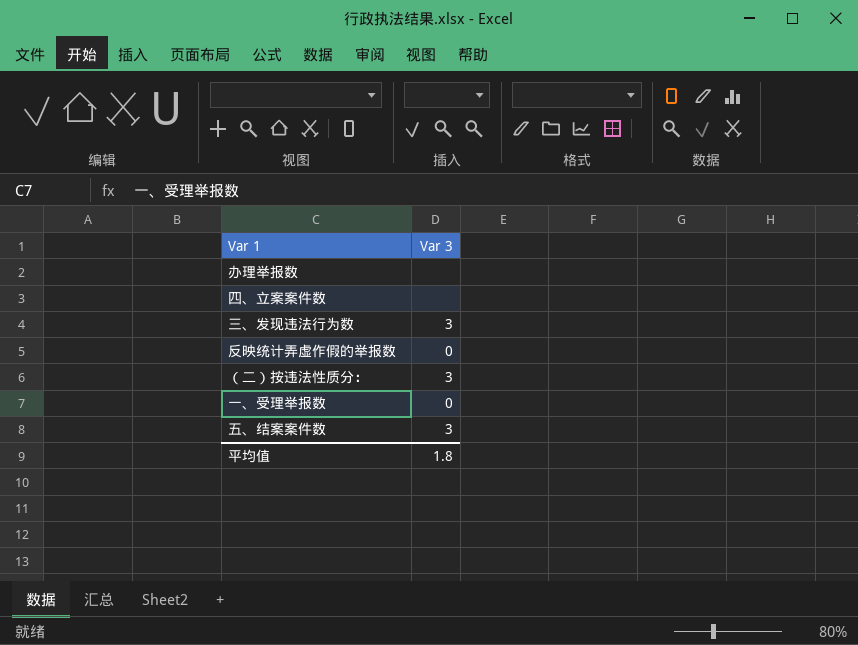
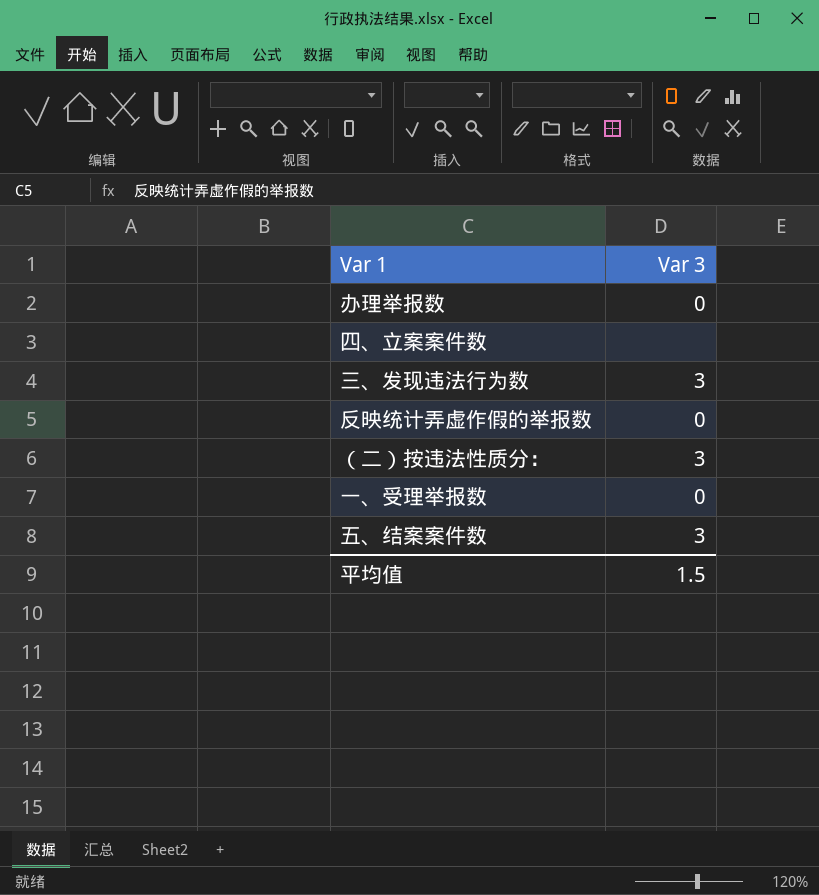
办理举报数 | Var 3: none -> 0
平均值 | Var 3: 1.8 -> 1.5

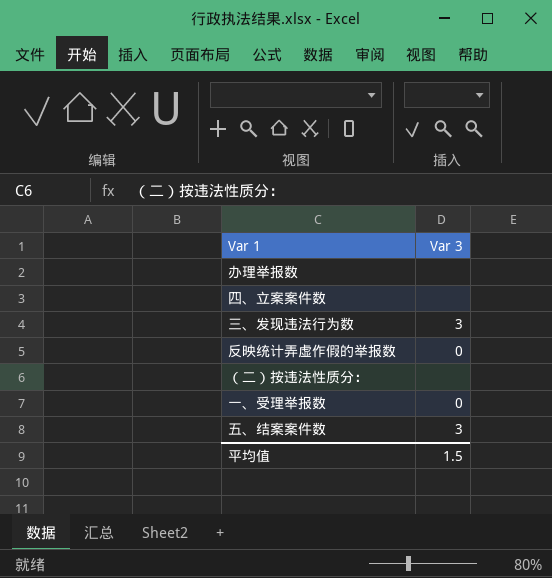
办理举报数 | Var 3: 0 -> none
（二）按违法性质分： | Var 3: 3 -> none

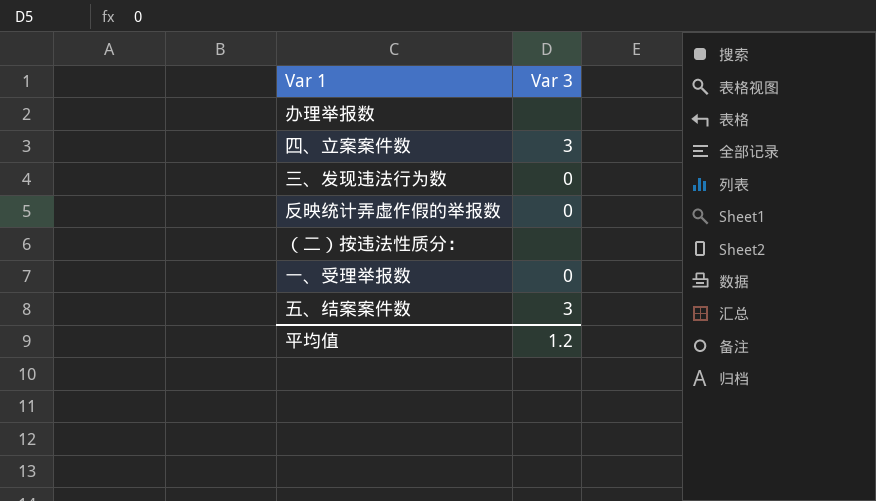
四、立案案件数 | Var 3: none -> 3
三、发现违法行为数 | Var 3: 3 -> 0
平均值 | Var 3: 1.5 -> 1.2

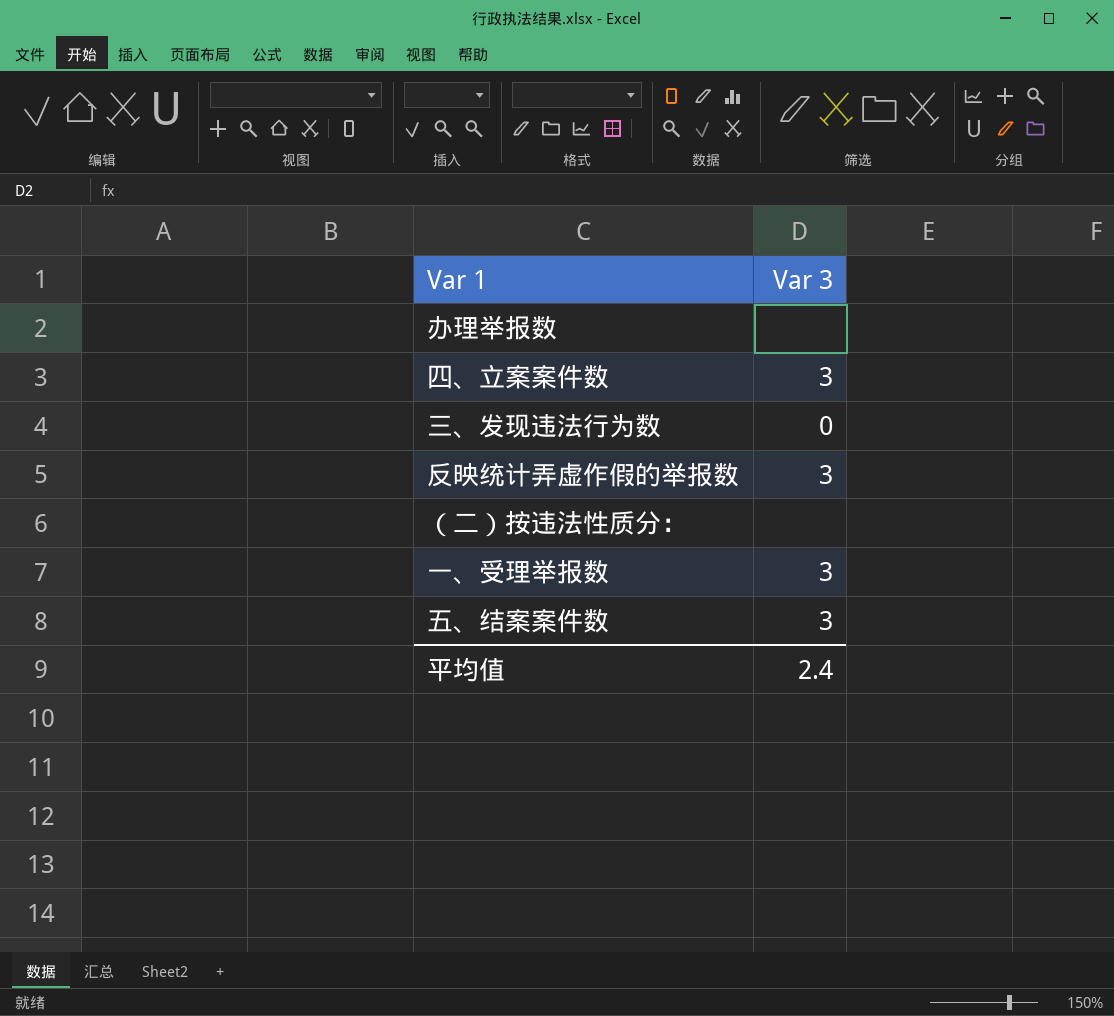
反映统计弄虚作假的举报数 | Var 3: 0 -> 3
一、受理举报数 | Var 3: 0 -> 3
平均值 | Var 3: 1.2 -> 2.4

